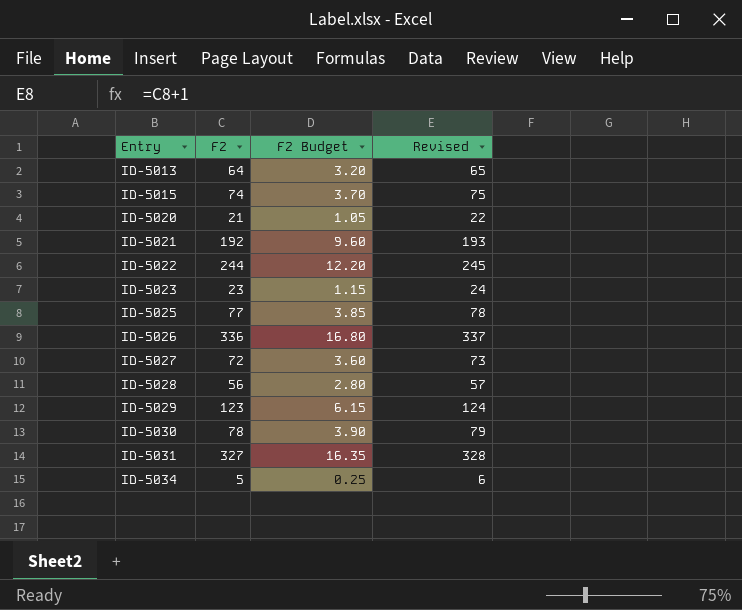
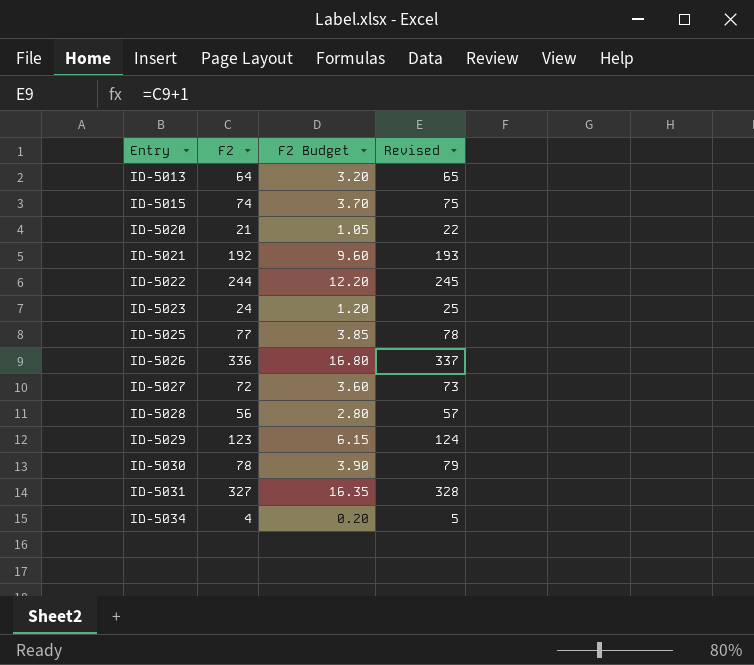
ID-5023 | F2: 23 -> 24
ID-5023 | F2 Budget: 1.15 -> 1.20
ID-5023 | Revised: 24 -> 25
ID-5034 | F2: 5 -> 4
ID-5034 | F2 Budget: 0.25 -> 0.20
ID-5034 | Revised: 6 -> 5

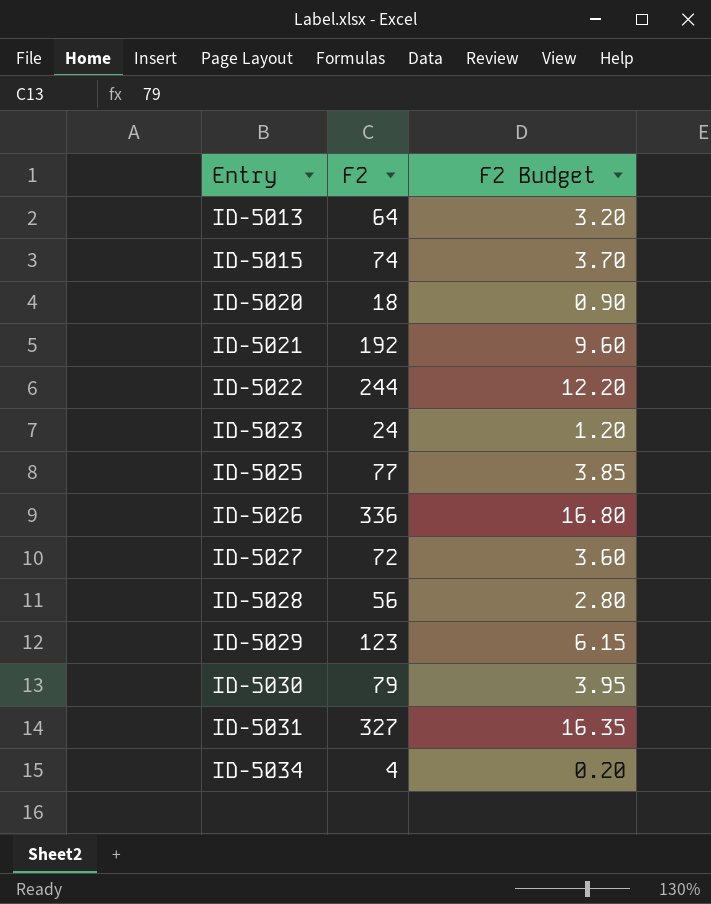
column Revised | formula: [F2] + 1 -> none
ID-5020 | F2: 21 -> 18
ID-5020 | F2 Budget: 1.05 -> 0.90
ID-5030 | F2: 78 -> 79
ID-5030 | F2 Budget: 3.90 -> 3.95

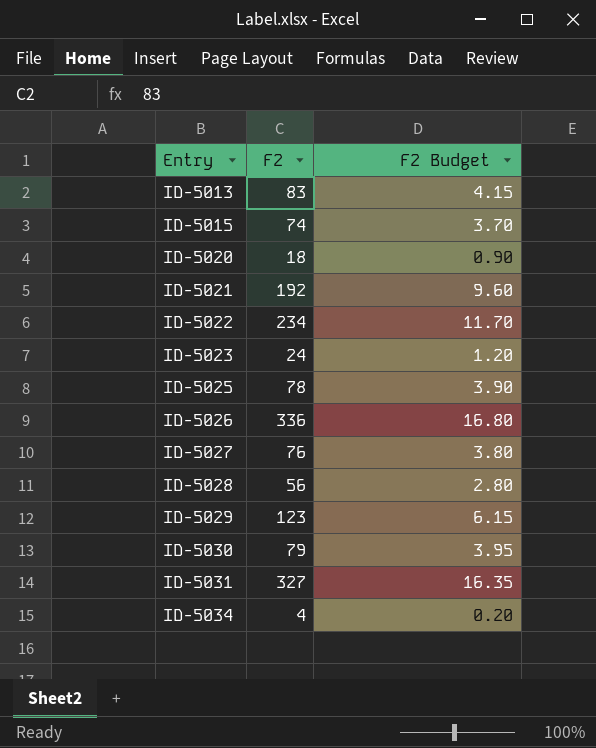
ID-5013 | F2: 64 -> 83
ID-5013 | F2 Budget: 3.20 -> 4.15
ID-5022 | F2: 244 -> 234
ID-5022 | F2 Budget: 12.20 -> 11.70
ID-5025 | F2: 77 -> 78
ID-5025 | F2 Budget: 3.85 -> 3.90
ID-5027 | F2: 72 -> 76
ID-5027 | F2 Budget: 3.60 -> 3.80

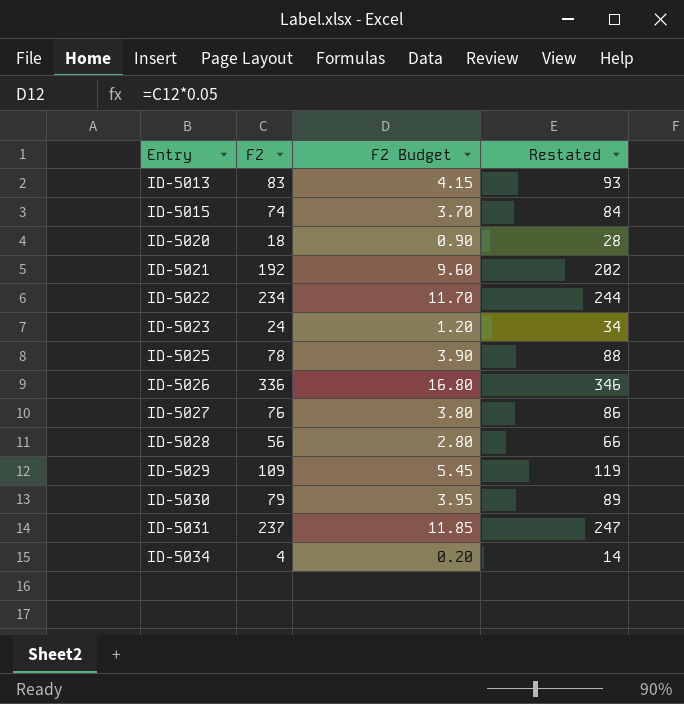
column Restated | formula: none -> [F2] + 10
ID-5029 | F2: 123 -> 109
ID-5029 | F2 Budget: 6.15 -> 5.45
ID-5031 | F2: 327 -> 237
ID-5031 | F2 Budget: 16.35 -> 11.85

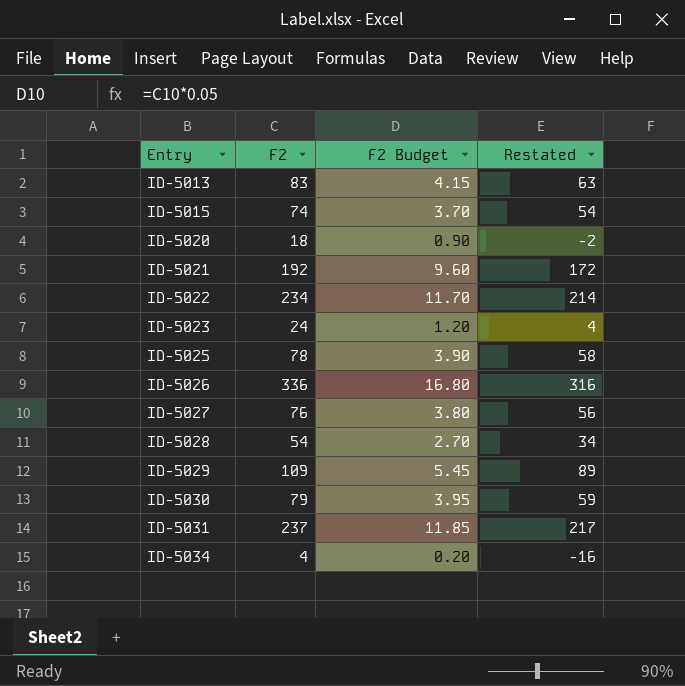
column Restated | formula: [F2] + 10 -> [F2] - 20
ID-5028 | F2: 56 -> 54
ID-5028 | F2 Budget: 2.80 -> 2.70

